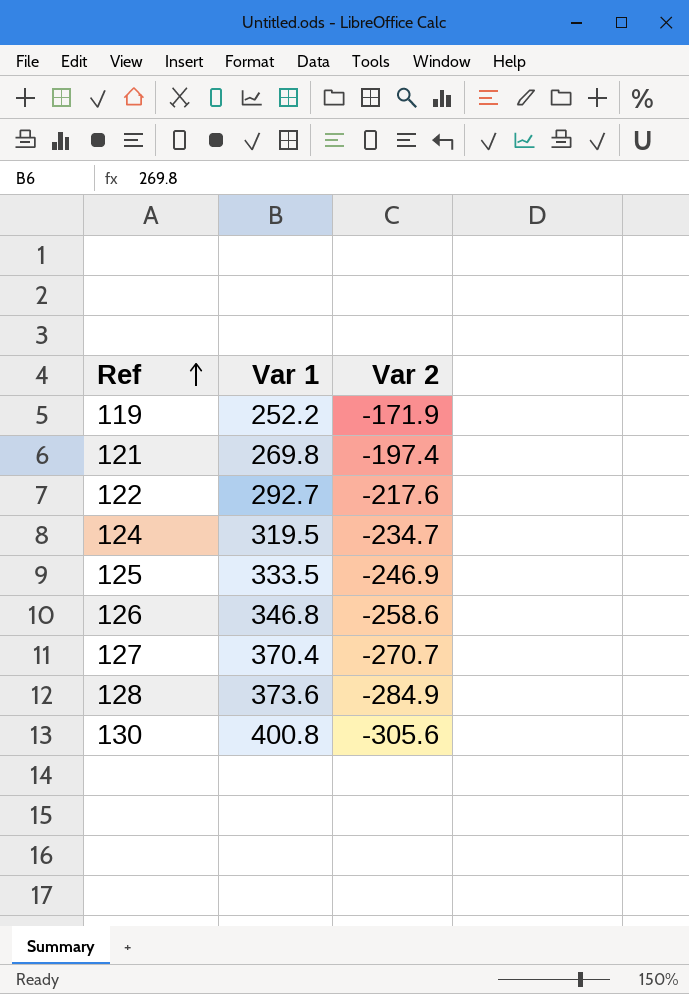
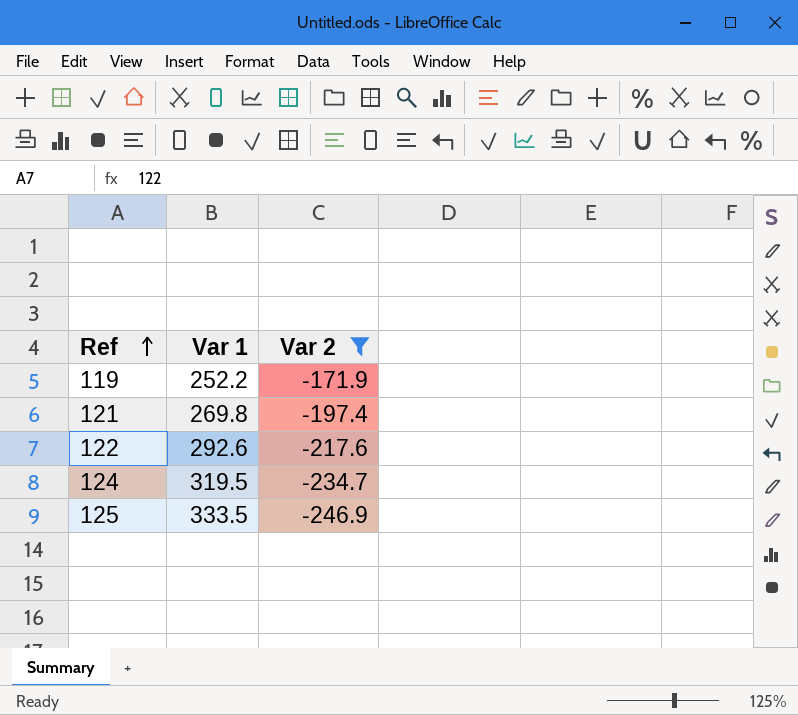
filter: none -> Var 2 >= -246.9
122 | Var 1: 292.7 -> 292.6

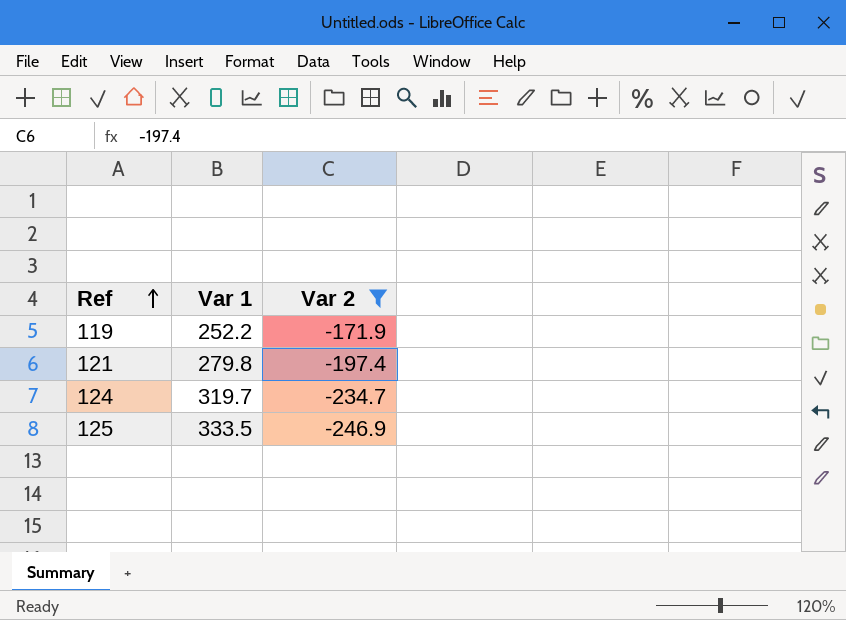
row 122: 292.6 | -217.6 -> none
121 | Var 1: 269.8 -> 279.8
124 | Var 1: 319.5 -> 319.7

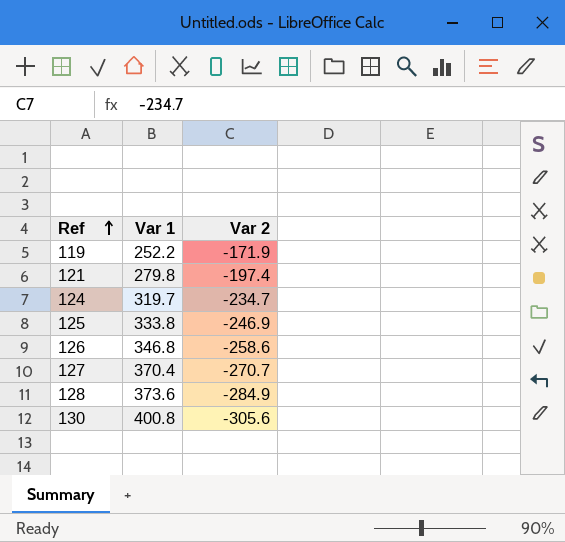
filter: Var 2 >= -246.9 -> none
125 | Var 1: 333.5 -> 333.8

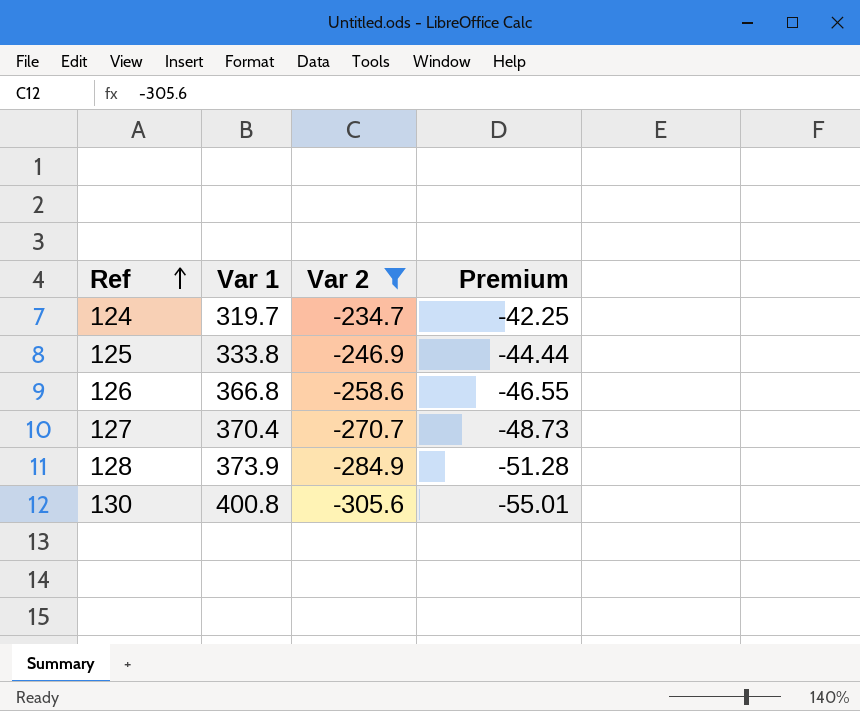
filter: none -> Var 2 <= -234.7
column Premium | formula: none -> [Var 2] * 0.18
126 | Var 1: 346.8 -> 366.8
128 | Var 1: 373.6 -> 373.9

